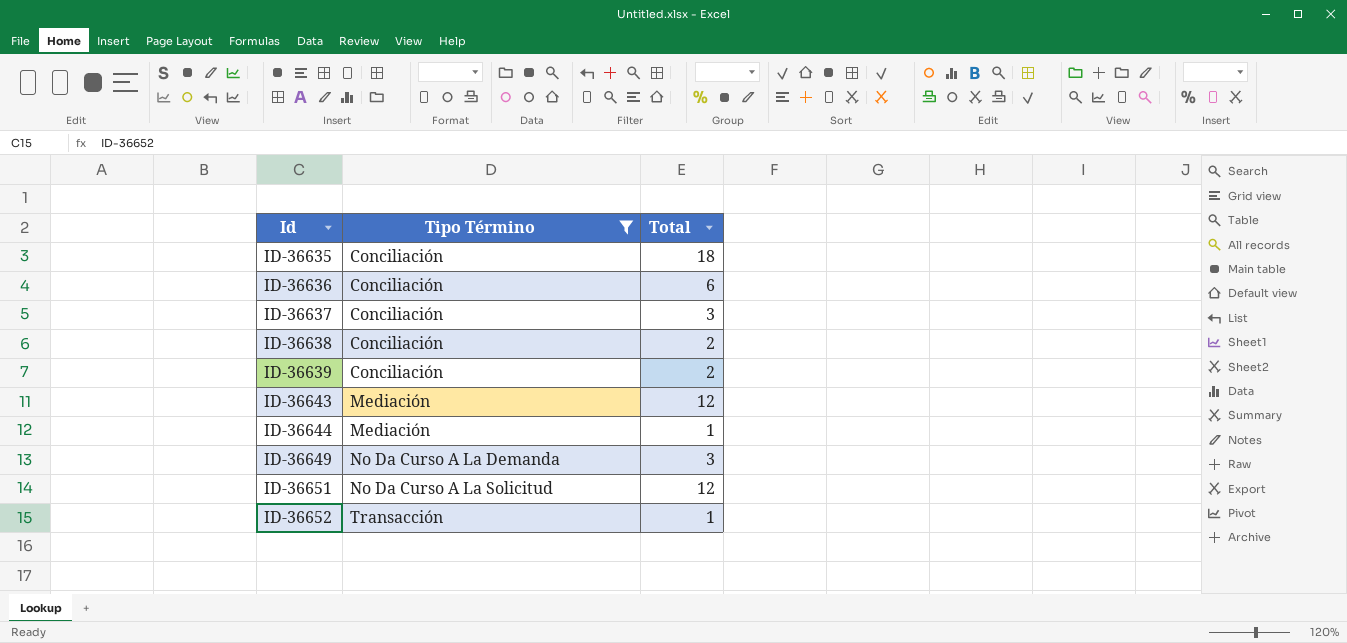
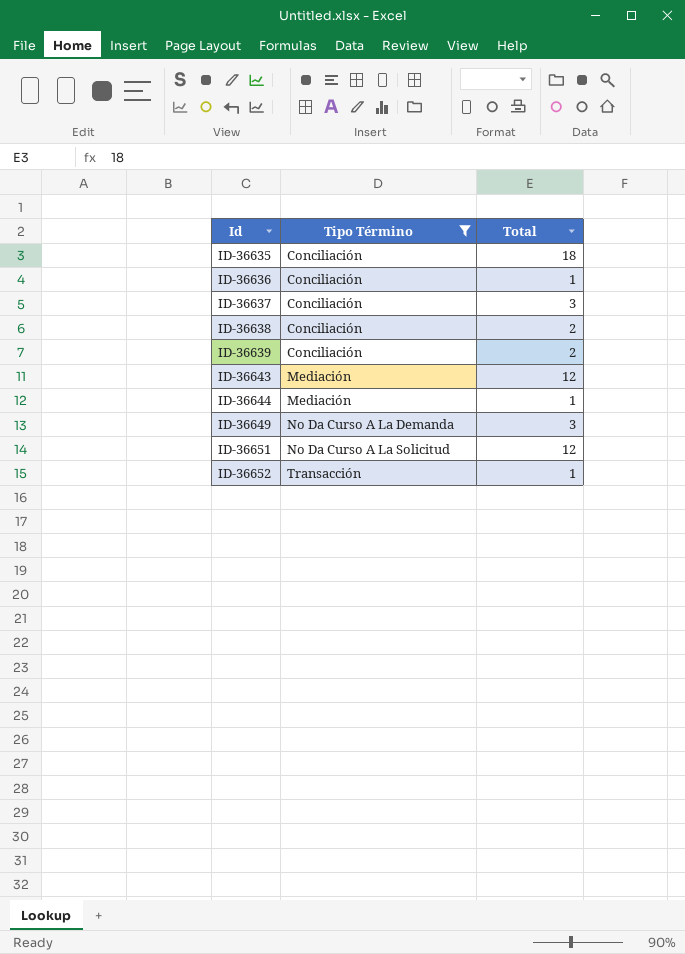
ID-36636 | Total: 6 -> 1

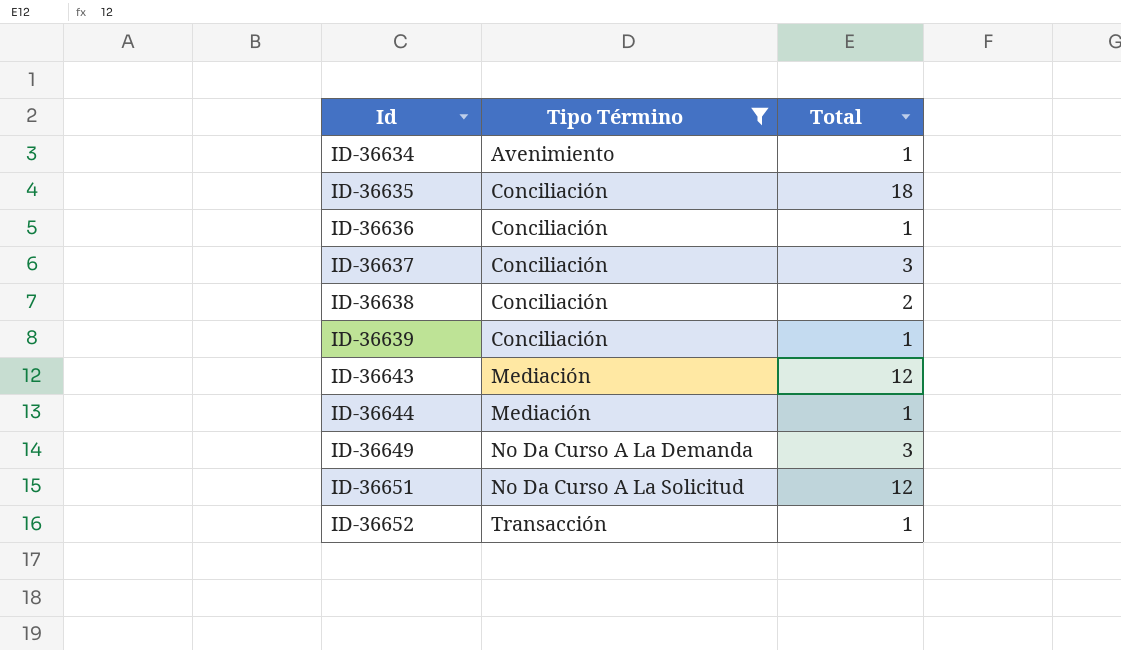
row ID-36634: none -> Avenimiento | 1
ID-36639 | Total: 2 -> 1

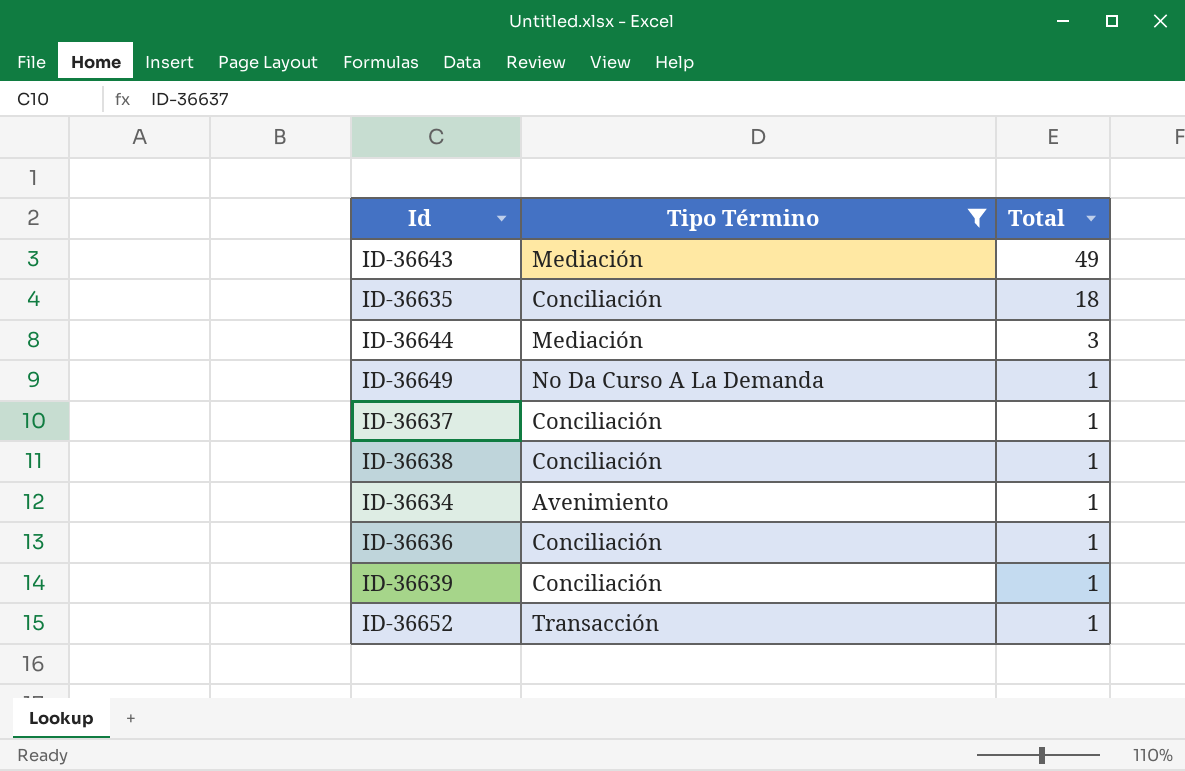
row order: Id ascending -> Total descending
row ID-36651: No Da Curso A La Solicitud | 12 -> none
ID-36643 | Total: 12 -> 49
ID-36644 | Total: 1 -> 3
ID-36649 | Total: 3 -> 1
ID-36637 | Total: 3 -> 1
ID-36638 | Total: 2 -> 1

